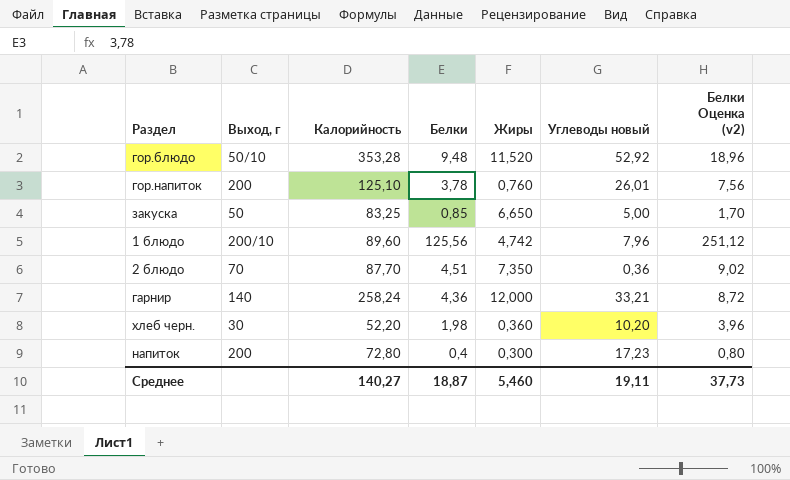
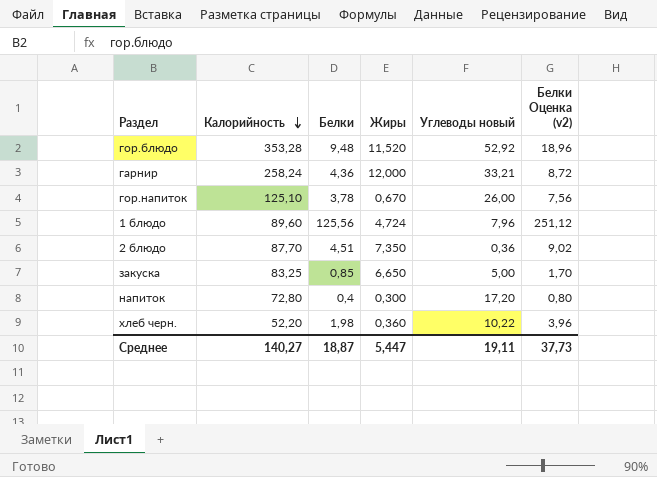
row order: none -> Калорийность descending
column Выход, г | position: 2 -> none
гор.напиток | Жиры: 0,760 -> 0,670
гор.напиток | Углеводы новый: 26,01 -> 26,00
1 блюдо | Жиры: 4,742 -> 4,724
напиток | Углеводы новый: 17,23 -> 17,20
хлеб черн. | Углеводы новый: 10,20 -> 10,22
Среднее | Жиры: 5,460 -> 5,447

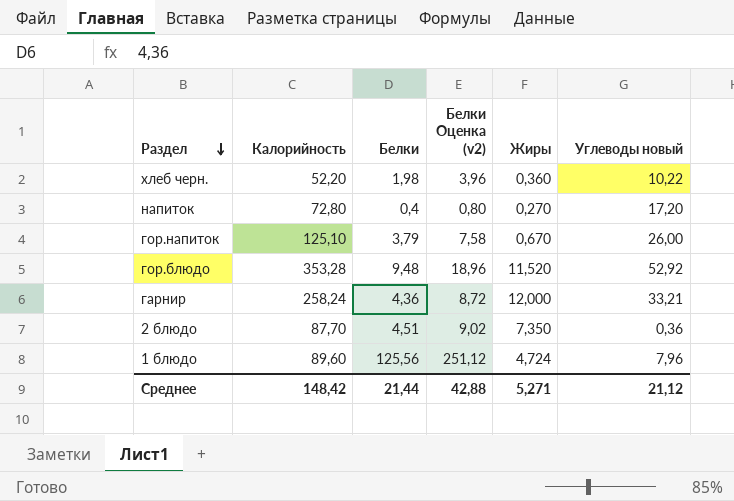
row order: Калорийность descending -> Раздел descending
column Белки Оценка (v2) | position: 6 -> 4
row закуска: 83,25 | 0,85 | 6,650 | 5,00 | 1,70 -> none
напиток | Жиры: 0,300 -> 0,270
гор.напиток | Белки: 3,78 -> 3,79
гор.напиток | Белки Оценка (v2): 7,56 -> 7,58
Среднее | Калорийность: 140,27 -> 148,42
Среднее | Белки: 18,87 -> 21,44
Среднее | Белки Оценка (v2): 37,73 -> 42,88
Среднее | Жиры: 5,447 -> 5,271
Среднее | Углеводы новый: 19,11 -> 21,12

